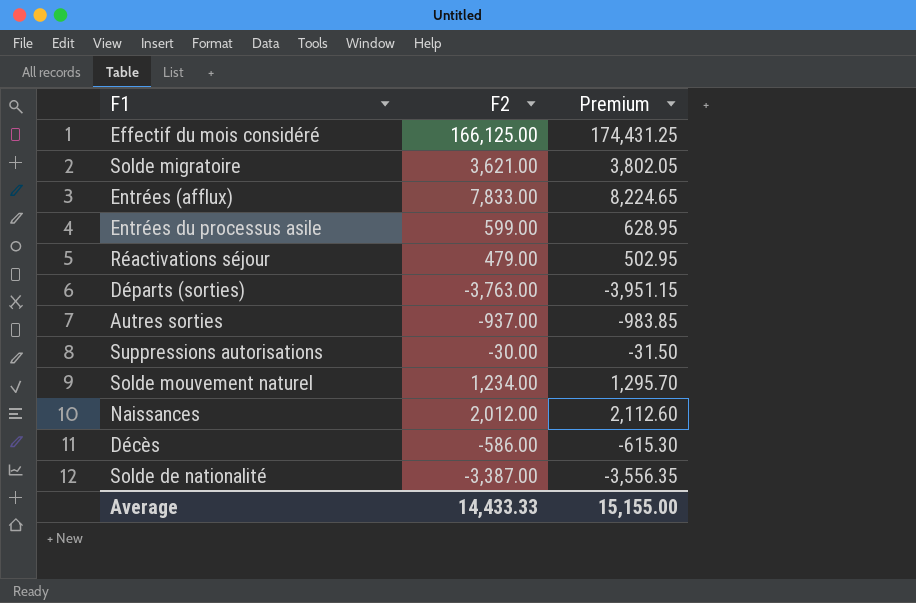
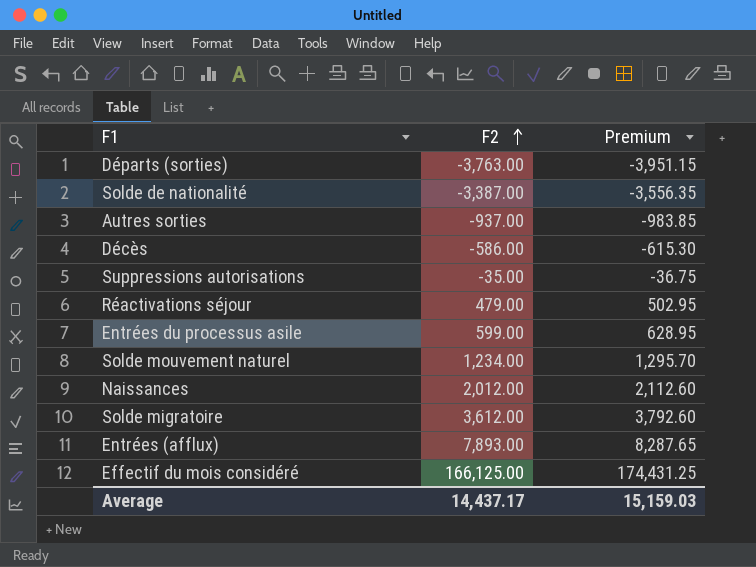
row order: none -> F2 ascending
Suppressions autorisations | F2: -30.00 -> -35.00
Suppressions autorisations | Premium: -31.50 -> -36.75
Solde migratoire | F2: 3,621.00 -> 3,612.00
Solde migratoire | Premium: 3,802.05 -> 3,792.60
Entrées (afflux) | F2: 7,833.00 -> 7,893.00
Entrées (afflux) | Premium: 8,224.65 -> 8,287.65
Average | F2: 14,433.33 -> 14,437.17
Average | Premium: 15,155.00 -> 15,159.03

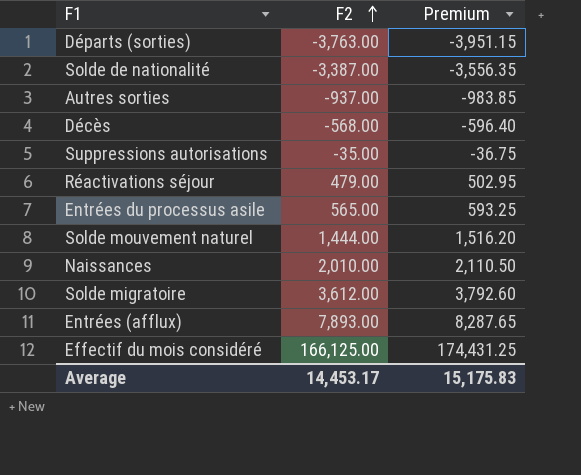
Décès | F2: -586.00 -> -568.00
Décès | Premium: -615.30 -> -596.40
Entrées du processus asile | F2: 599.00 -> 565.00
Entrées du processus asile | Premium: 628.95 -> 593.25
Solde mouvement naturel | F2: 1,234.00 -> 1,444.00
Solde mouvement naturel | Premium: 1,295.70 -> 1,516.20
Naissances | F2: 2,012.00 -> 2,010.00
Naissances | Premium: 2,112.60 -> 2,110.50
Average | F2: 14,437.17 -> 14,453.17
Average | Premium: 15,159.03 -> 15,175.83

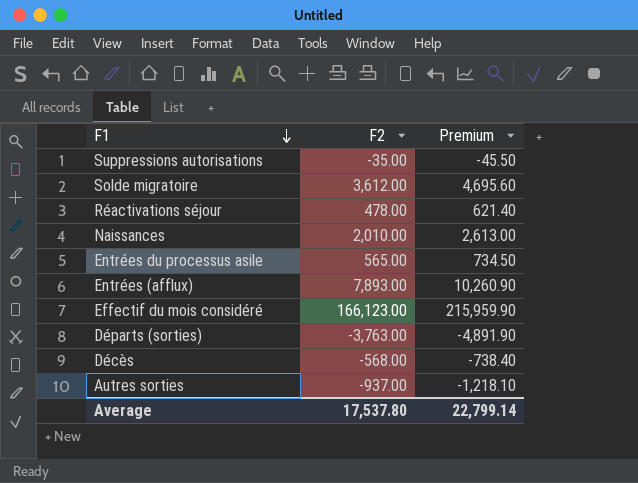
row order: F2 ascending -> F1 descending
column Premium | formula: [F2] * 1.05 -> [F2] * 1.3
row Solde de nationalité: -3,387.00 | -3,556.35 -> none
row Solde mouvement naturel: 1,444.00 | 1,516.20 -> none
Réactivations séjour | F2: 479.00 -> 478.00
Effectif du mois considéré | F2: 166,125.00 -> 166,123.00
Average | F2: 14,453.17 -> 17,537.80
Average | Premium: 15,175.83 -> 22,799.14

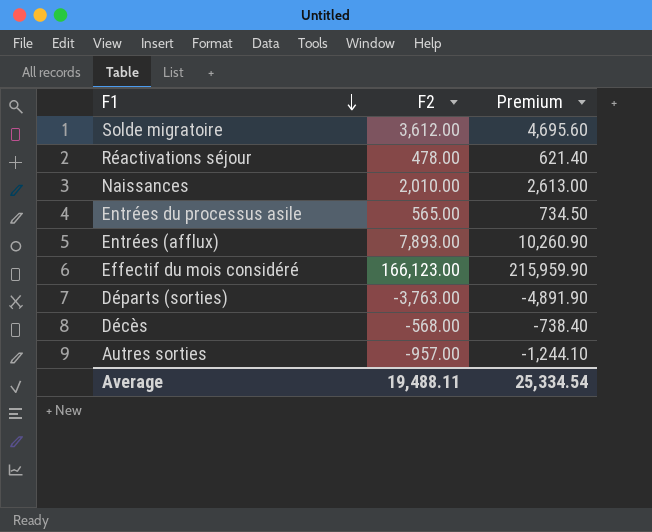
row Suppressions autorisations: -35.00 | -45.50 -> none
Autres sorties | F2: -937.00 -> -957.00
Autres sorties | Premium: -1,218.10 -> -1,244.10
Average | F2: 17,537.80 -> 19,488.11
Average | Premium: 22,799.14 -> 25,334.54

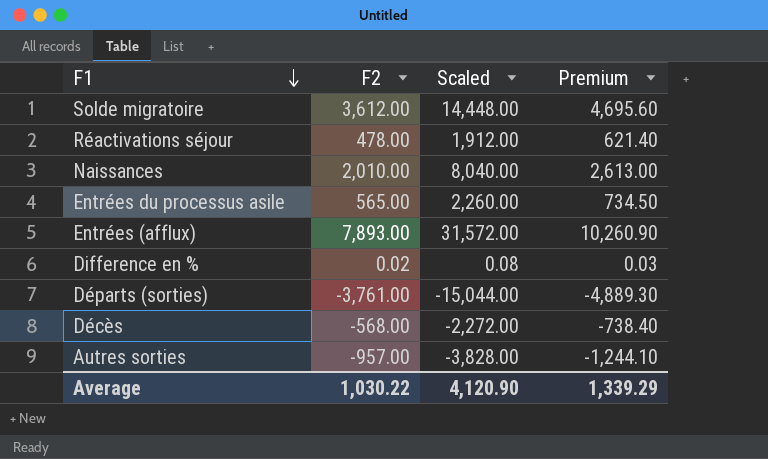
column Scaled | formula: none -> [F2] * 4
row Effectif du mois considéré: 166,123.00 | 215,959.90 -> none
row Difference en %: none -> 0.02 | 0.08 | 0.03
Départs (sorties) | F2: -3,763.00 -> -3,761.00
Départs (sorties) | Premium: -4,891.90 -> -4,889.30
Average | F2: 19,488.11 -> 1,030.22
Average | Premium: 25,334.54 -> 1,339.29

